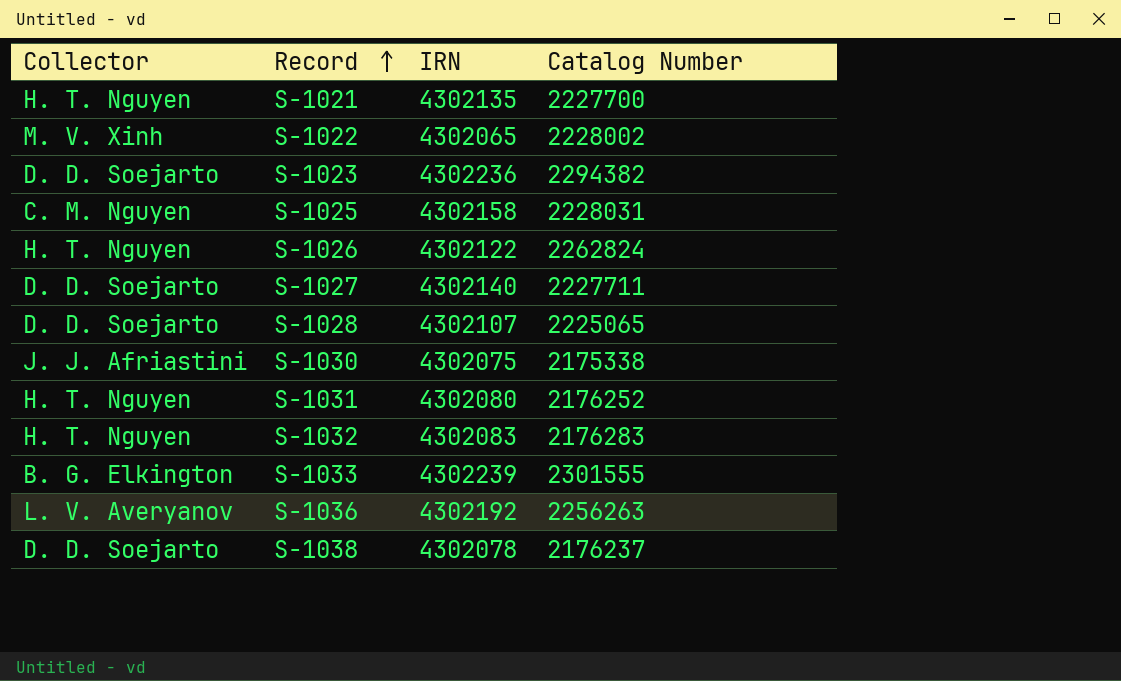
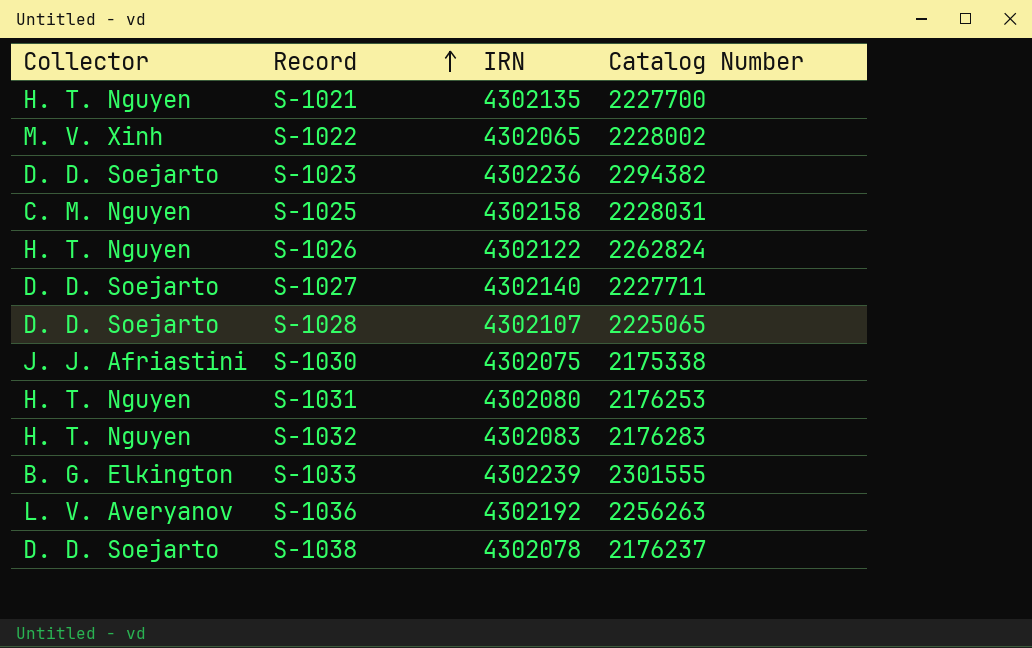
S-1031 | Catalog Number: 2176252 -> 2176253

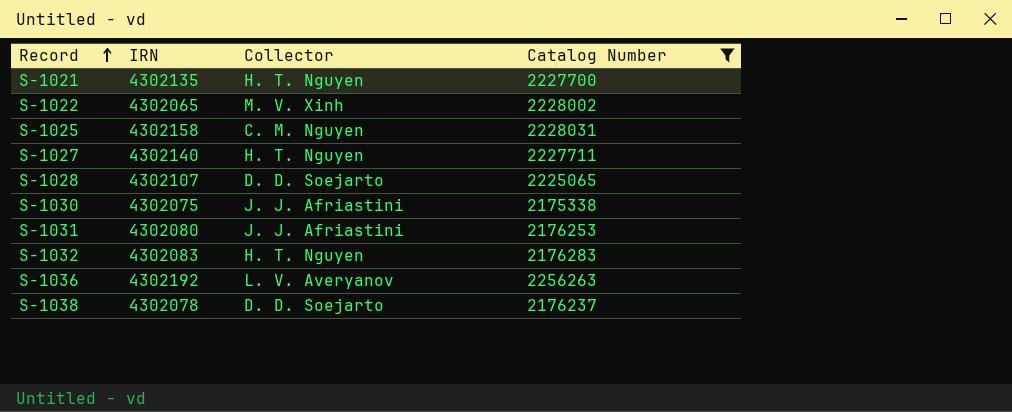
filter: none -> Catalog Number <= 2256263
column Collector | position: 1 -> 3
S-1027 | Collector: D. D. Soejarto -> H. T. Nguyen
S-1031 | Collector: H. T. Nguyen -> J. J. Afriastini

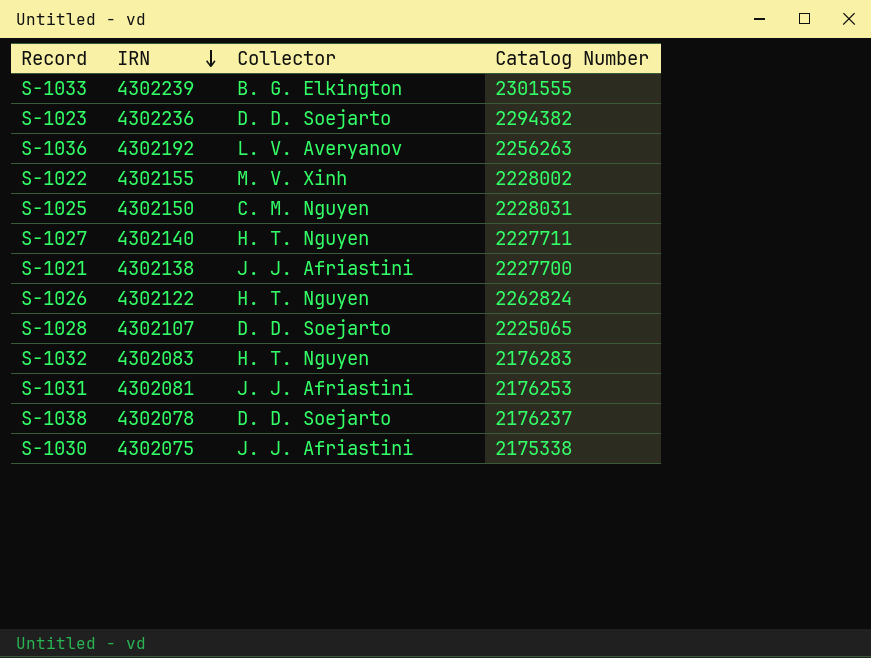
filter: Catalog Number <= 2256263 -> none
row order: Record ascending -> IRN descending
S-1022 | IRN: 4302065 -> 4302155
S-1025 | IRN: 4302158 -> 4302150
S-1021 | IRN: 4302135 -> 4302138
S-1021 | Collector: H. T. Nguyen -> J. J. Afriastini
S-1031 | IRN: 4302080 -> 4302081

